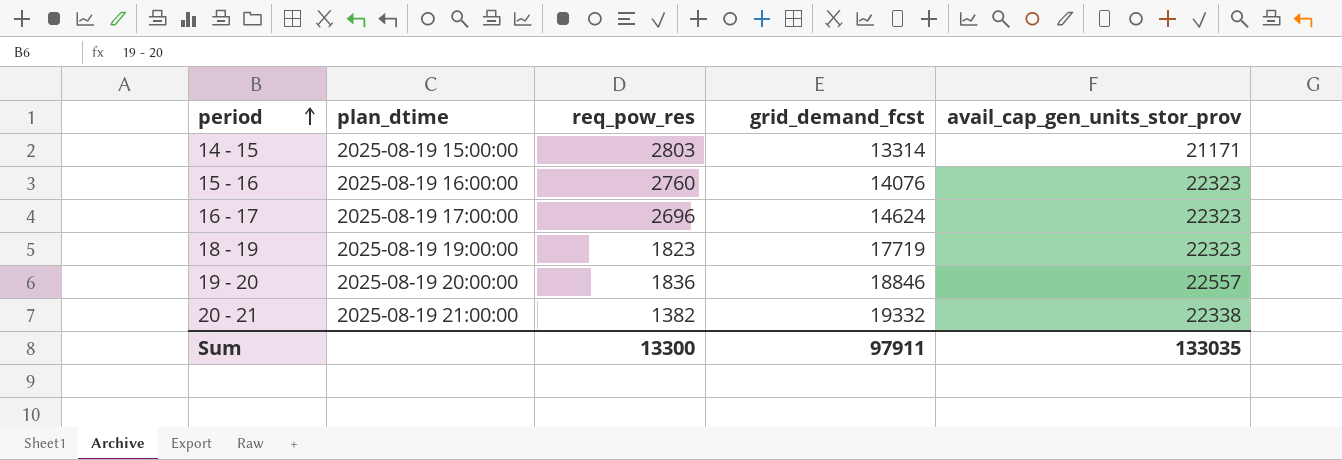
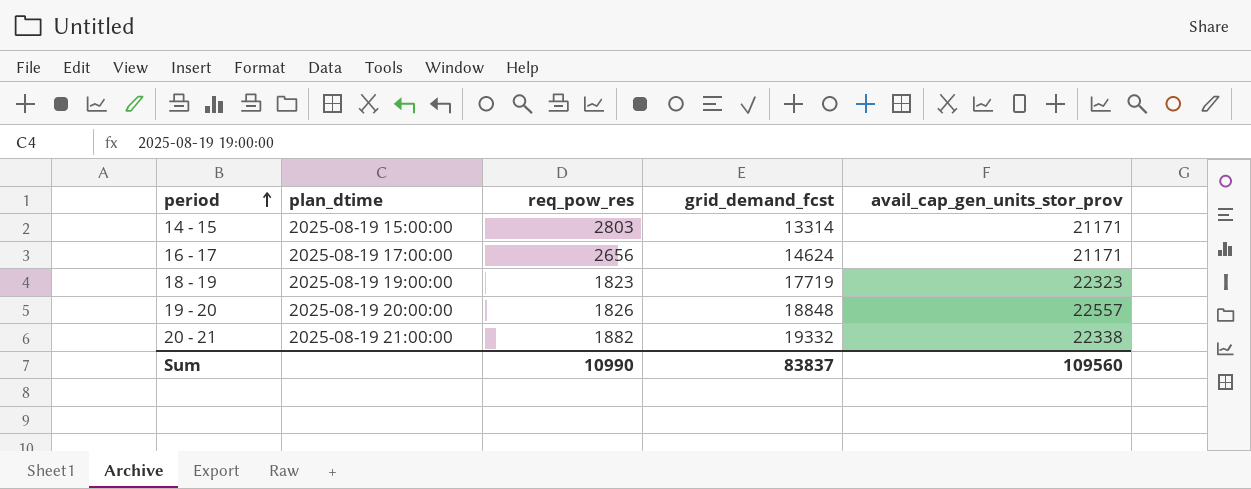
row 15 - 16: 2025-08-19 16:00:00 | 2760 | 14076 | 22323 -> none
16 - 17 | req_pow_res: 2696 -> 2656
16 - 17 | avail_cap_gen_units_stor_prov: 22323 -> 21171
19 - 20 | req_pow_res: 1836 -> 1826
19 - 20 | grid_demand_fcst: 18846 -> 18848
20 - 21 | req_pow_res: 1382 -> 1882
Sum | req_pow_res: 13300 -> 10990
Sum | grid_demand_fcst: 97911 -> 83837
Sum | avail_cap_gen_units_stor_prov: 133035 -> 109560

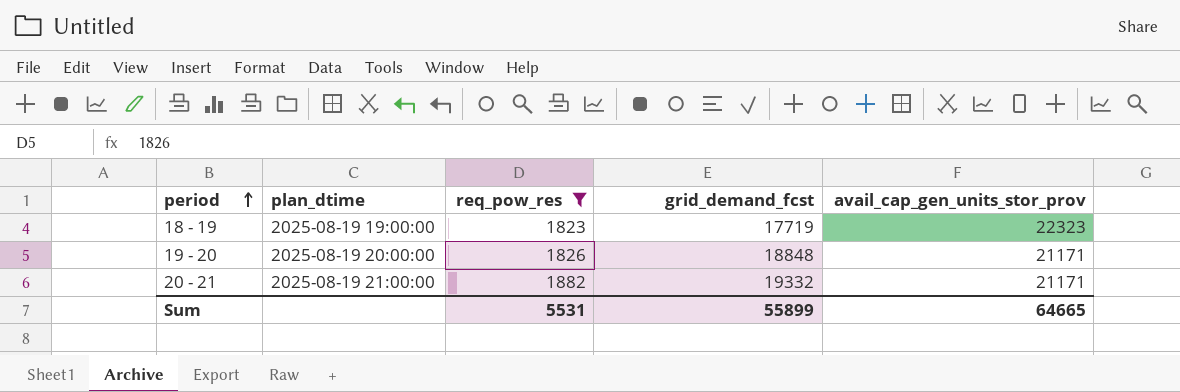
filter: none -> req_pow_res <= 1882
19 - 20 | avail_cap_gen_units_stor_prov: 22557 -> 21171
20 - 21 | avail_cap_gen_units_stor_prov: 22338 -> 21171
Sum | req_pow_res: 10990 -> 5531
Sum | grid_demand_fcst: 83837 -> 55899
Sum | avail_cap_gen_units_stor_prov: 109560 -> 64665

